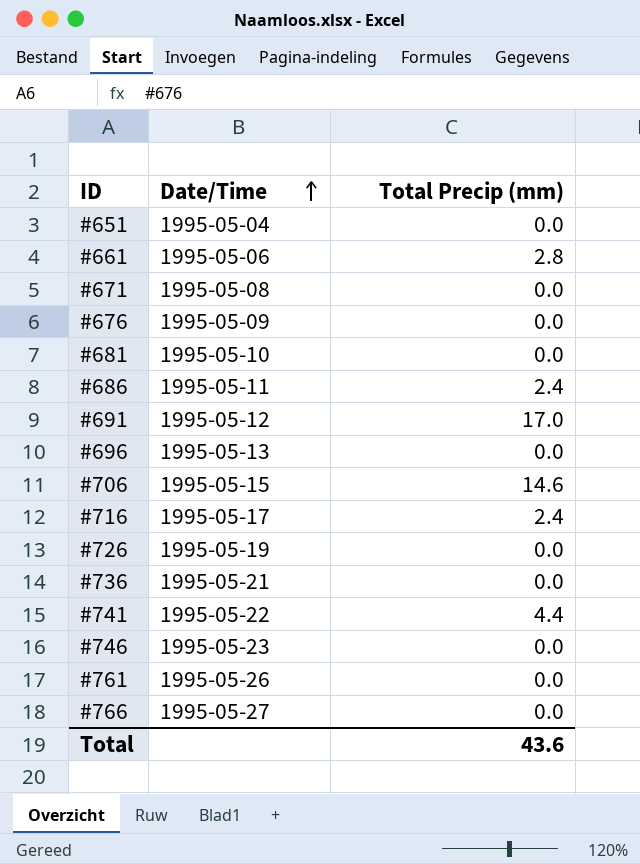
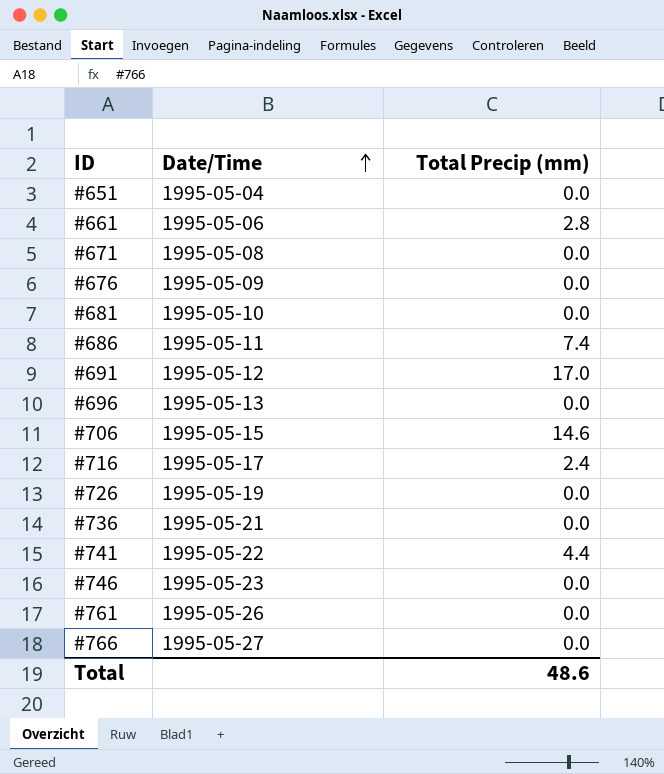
#686 | Total Precip (mm): 2.4 -> 7.4
Total | Total Precip (mm): 43.6 -> 48.6

